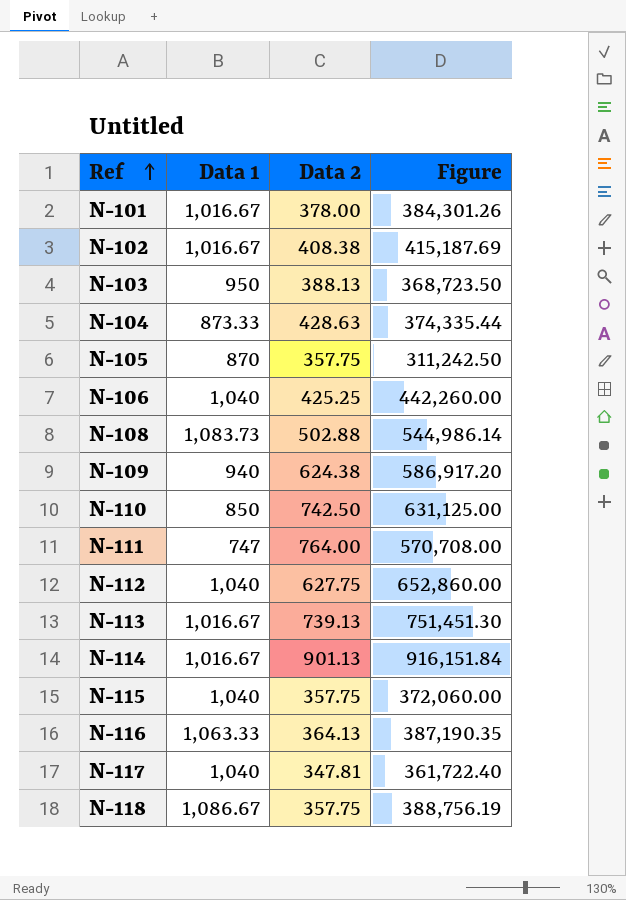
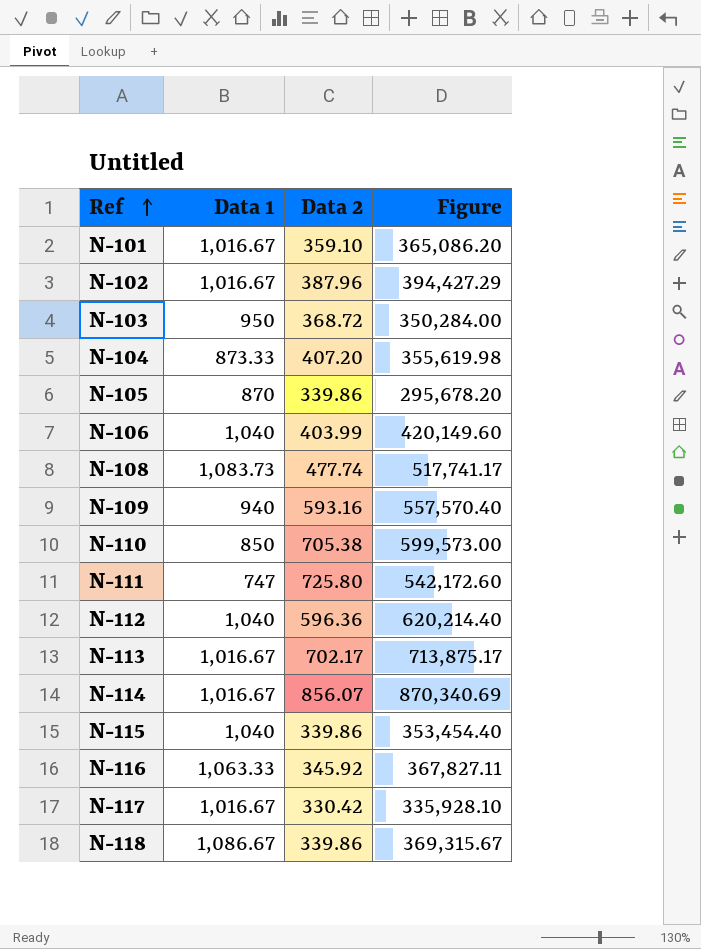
N-101 | Data 2: 378.00 -> 359.10
N-101 | Figure: 384,301.26 -> 365,086.20
N-102 | Data 2: 408.38 -> 387.96
N-102 | Figure: 415,187.69 -> 394,427.29
N-103 | Data 2: 388.13 -> 368.72
N-103 | Figure: 368,723.50 -> 350,284.00
N-104 | Data 2: 428.63 -> 407.20
N-104 | Figure: 374,335.44 -> 355,619.98
N-105 | Data 2: 357.75 -> 339.86
N-105 | Figure: 311,242.50 -> 295,678.20
N-106 | Data 2: 425.25 -> 403.99
N-106 | Figure: 442,260.00 -> 420,149.60
N-108 | Data 2: 502.88 -> 477.74
N-108 | Figure: 544,986.14 -> 517,741.17
N-109 | Data 2: 624.38 -> 593.16
N-109 | Figure: 586,917.20 -> 557,570.40
N-110 | Data 2: 742.50 -> 705.38
N-110 | Figure: 631,125.00 -> 599,573.00
N-111 | Data 2: 764.00 -> 725.80
N-111 | Figure: 570,708.00 -> 542,172.60
N-112 | Data 2: 627.75 -> 596.36
N-112 | Figure: 652,860.00 -> 620,214.40
N-113 | Data 2: 739.13 -> 702.17
N-113 | Figure: 751,451.30 -> 713,875.17
N-114 | Data 2: 901.13 -> 856.07
N-114 | Figure: 916,151.84 -> 870,340.69
N-115 | Data 2: 357.75 -> 339.86
N-115 | Figure: 372,060.00 -> 353,454.40
N-116 | Data 2: 364.13 -> 345.92
N-116 | Figure: 387,190.35 -> 367,827.11
N-117 | Data 1: 1,040 -> 1,016.67
N-117 | Data 2: 347.81 -> 330.42
N-117 | Figure: 361,722.40 -> 335,928.10
N-118 | Data 2: 357.75 -> 339.86
N-118 | Figure: 388,756.19 -> 369,315.67

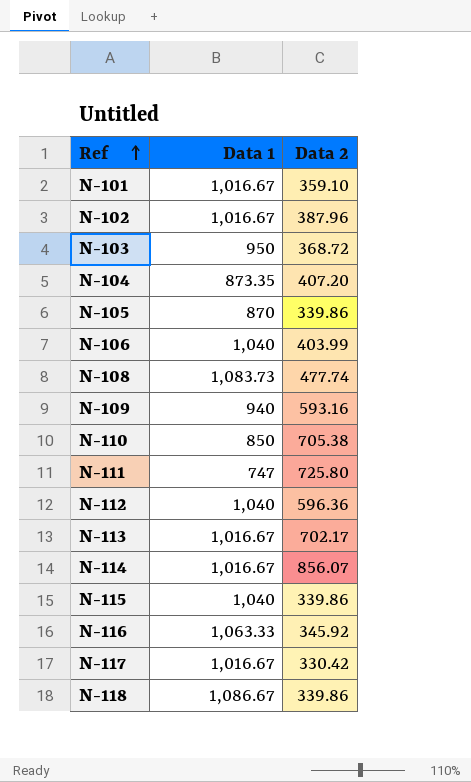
column Figure | formula: [Data 1] * [Data 2] -> none
N-104 | Data 1: 873.33 -> 873.35

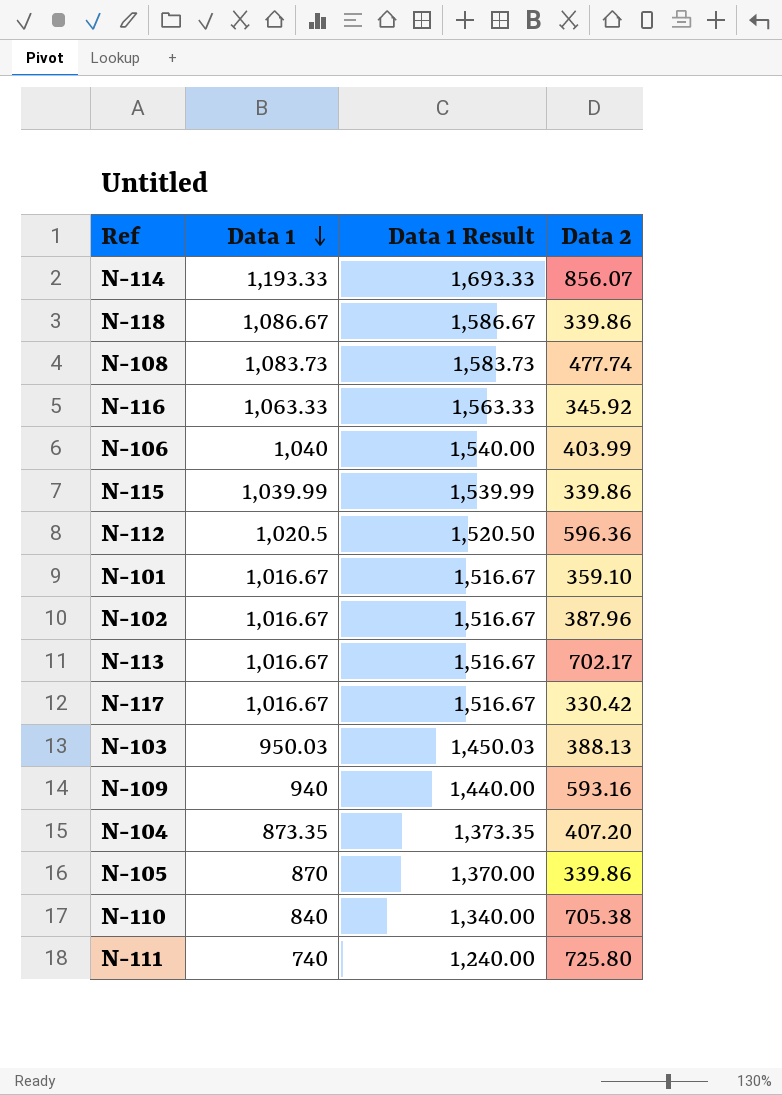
row order: Ref ascending -> Data 1 descending
column Data 1 Result | formula: none -> [Data 1] + 500
N-114 | Data 1: 1,016.67 -> 1,193.33
N-115 | Data 1: 1,040 -> 1,039.99
N-112 | Data 1: 1,040 -> 1,020.5
N-103 | Data 1: 950 -> 950.03
N-103 | Data 2: 368.72 -> 388.13
N-110 | Data 1: 850 -> 840
N-111 | Data 1: 747 -> 740

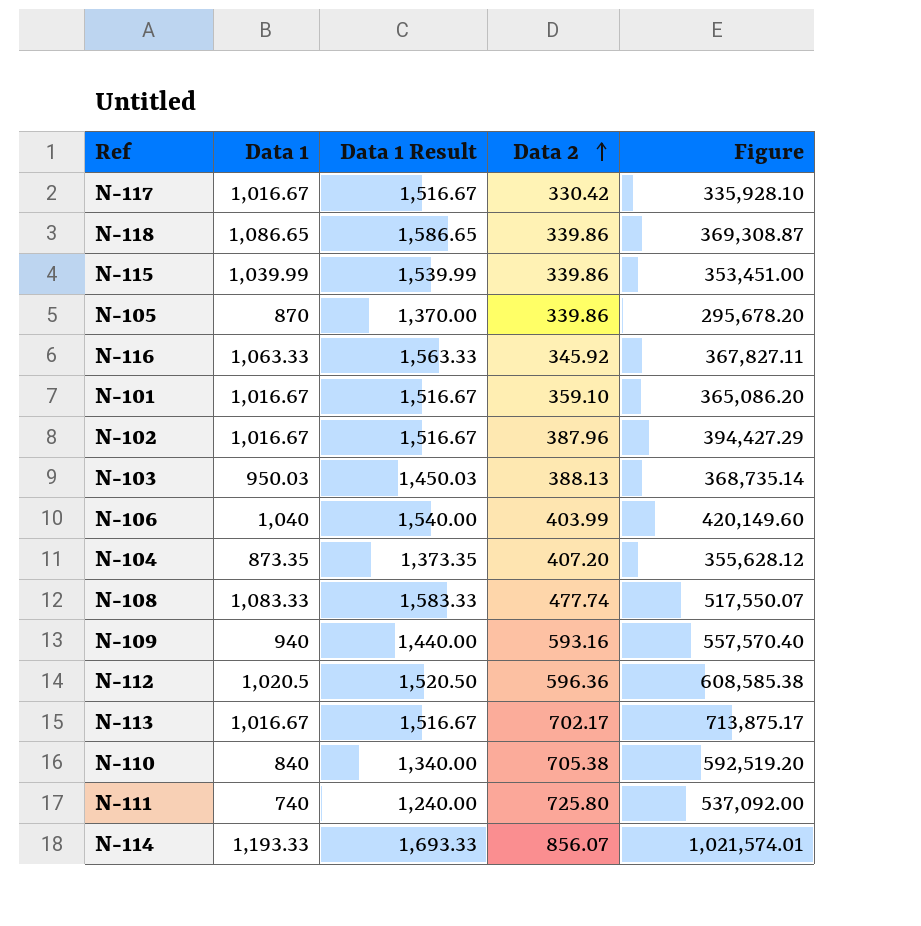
row order: Data 1 descending -> Data 2 ascending
column Figure | formula: none -> [Data 1] * [Data 2]
N-118 | Data 1: 1,086.67 -> 1,086.65
N-118 | Data 1 Result: 1,586.67 -> 1,586.65
N-108 | Data 1: 1,083.73 -> 1,083.33
N-108 | Data 1 Result: 1,583.73 -> 1,583.33

